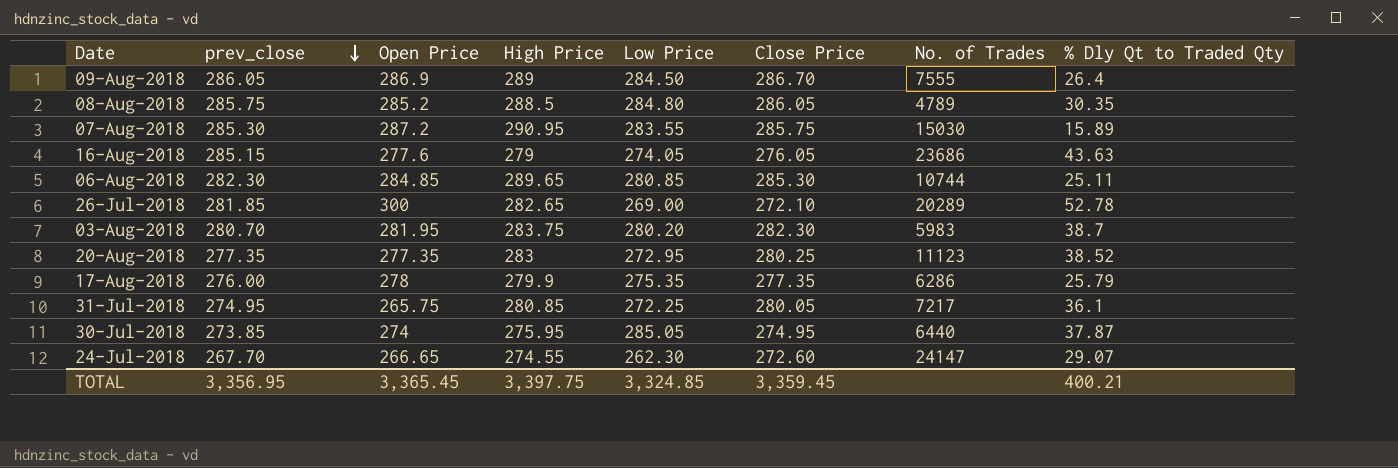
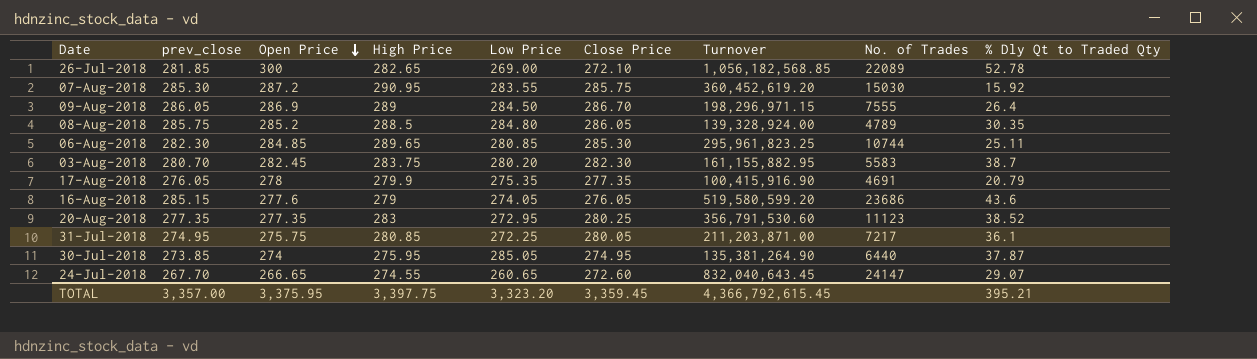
row order: prev_close descending -> Open Price descending
column Turnover | position: none -> 7
26-Jul-2018 | No. of Trades: 20289 -> 22089
07-Aug-2018 | % Dly Qt to Traded Qty: 15.89 -> 15.92
03-Aug-2018 | Open Price: 281.95 -> 282.45
03-Aug-2018 | No. of Trades: 5983 -> 5583
17-Aug-2018 | prev_close: 276.00 -> 276.05
17-Aug-2018 | No. of Trades: 6286 -> 4691
17-Aug-2018 | % Dly Qt to Traded Qty: 25.79 -> 20.79
16-Aug-2018 | % Dly Qt to Traded Qty: 43.63 -> 43.6
31-Jul-2018 | Open Price: 265.75 -> 275.75
24-Jul-2018 | Low Price: 262.30 -> 260.65
TOTAL | prev_close: 3,356.95 -> 3,357.00
TOTAL | Open Price: 3,365.45 -> 3,375.95
TOTAL | Low Price: 3,324.85 -> 3,323.20
TOTAL | % Dly Qt to Traded Qty: 400.21 -> 395.21

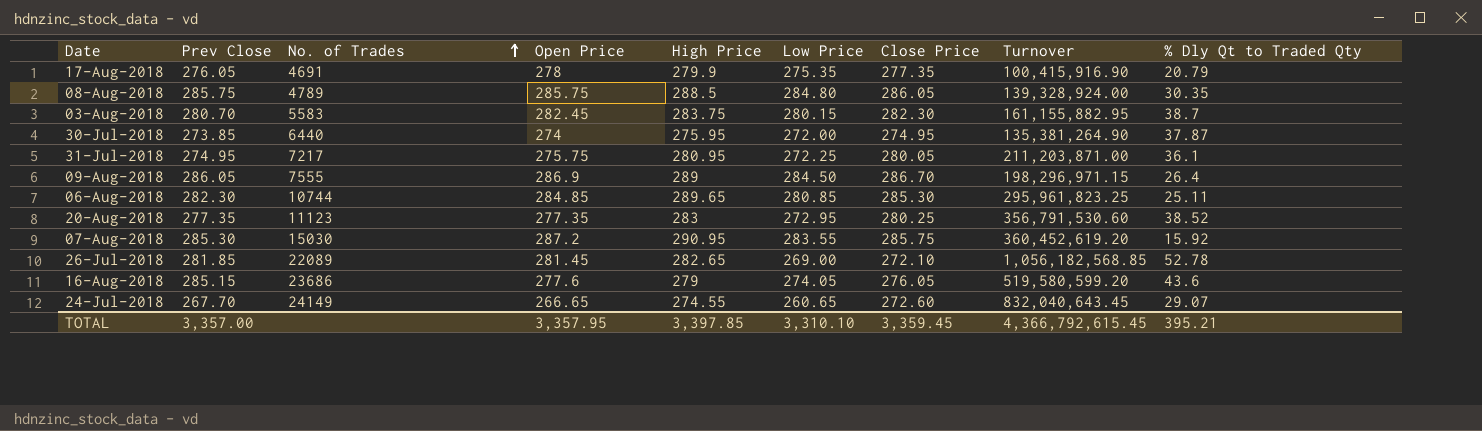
row order: Open Price descending -> No. of Trades ascending
column name: prev_close -> Prev Close
column No. of Trades | position: 8 -> 3
08-Aug-2018 | Open Price: 285.2 -> 285.75
03-Aug-2018 | Low Price: 280.20 -> 280.15
30-Jul-2018 | Low Price: 285.05 -> 272.00
31-Jul-2018 | High Price: 280.85 -> 280.95
26-Jul-2018 | Open Price: 300 -> 281.45
24-Jul-2018 | No. of Trades: 24147 -> 24149
TOTAL | Open Price: 3,375.95 -> 3,357.95
TOTAL | High Price: 3,397.75 -> 3,397.85
TOTAL | Low Price: 3,323.20 -> 3,310.10

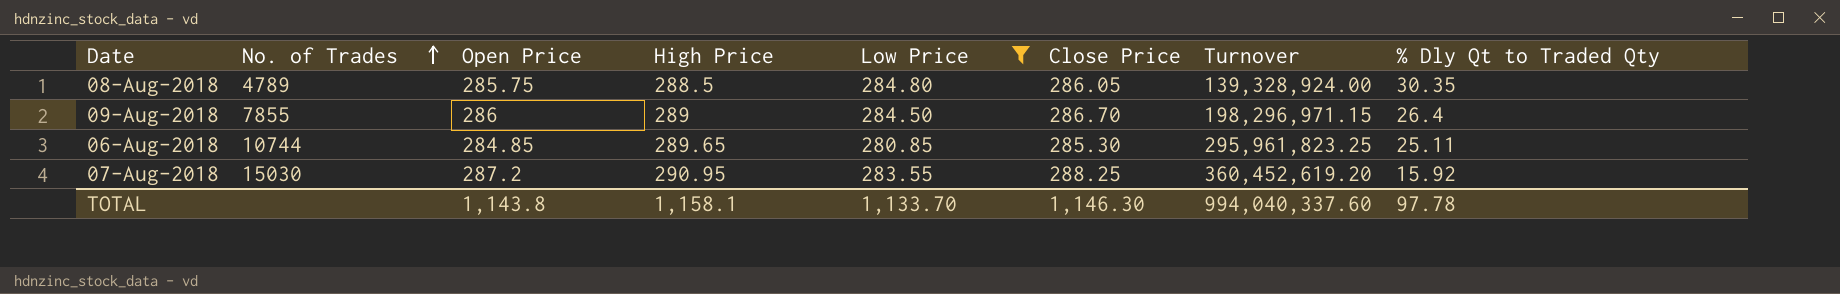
filter: none -> Low Price >= 280.85
column Prev Close | position: 2 -> none
09-Aug-2018 | No. of Trades: 7555 -> 7855
09-Aug-2018 | Open Price: 286.9 -> 286
07-Aug-2018 | Close Price: 285.75 -> 288.25
TOTAL | Open Price: 3,357.95 -> 1,143.8
TOTAL | High Price: 3,397.85 -> 1,158.1
TOTAL | Low Price: 3,310.10 -> 1,133.70
TOTAL | Close Price: 3,359.45 -> 1,146.30
TOTAL | Turnover: 4,366,792,615.45 -> 994,040,337.60
TOTAL | % Dly Qt to Traded Qty: 395.21 -> 97.78

